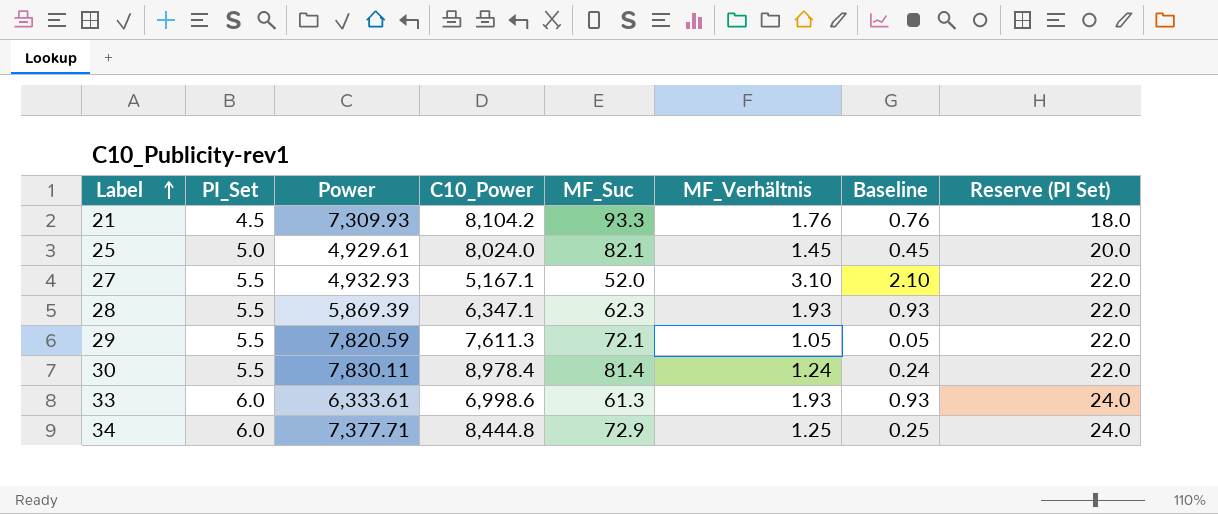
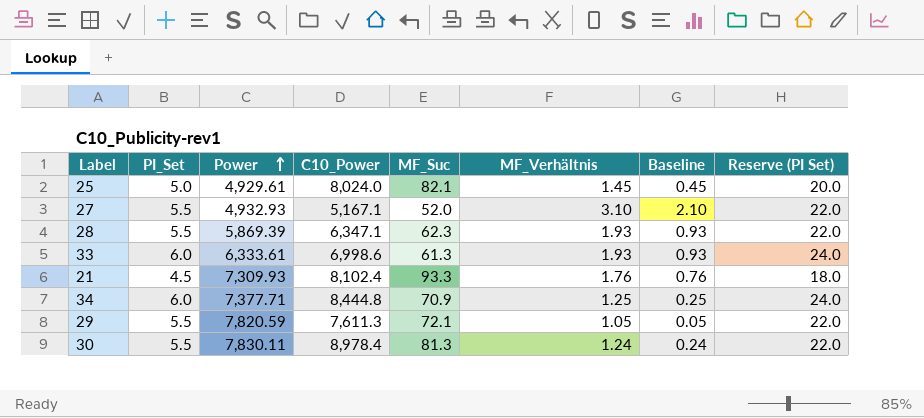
row order: Label ascending -> Power ascending
21 | C10_Power: 8,104.2 -> 8,102.4
34 | MF_Suc: 72.9 -> 70.9
30 | MF_Suc: 81.4 -> 81.3

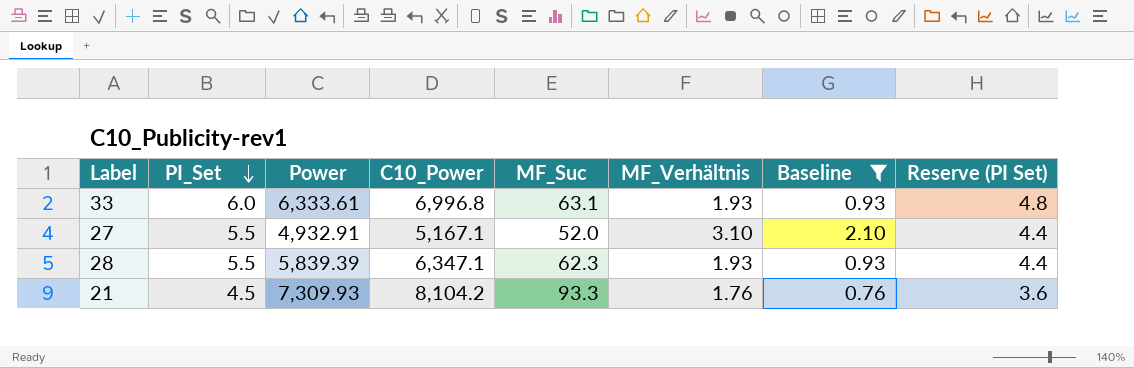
filter: none -> Baseline >= 0.76
row order: Power ascending -> PI_Set descending
column Reserve (PI Set) | formula: [PI_Set] * 4 -> [PI_Set] * 0.8
33 | C10_Power: 6,998.6 -> 6,996.8
33 | MF_Suc: 61.3 -> 63.1
27 | Power: 4,932.93 -> 4,932.91
28 | Power: 5,869.39 -> 5,839.39
21 | C10_Power: 8,102.4 -> 8,104.2

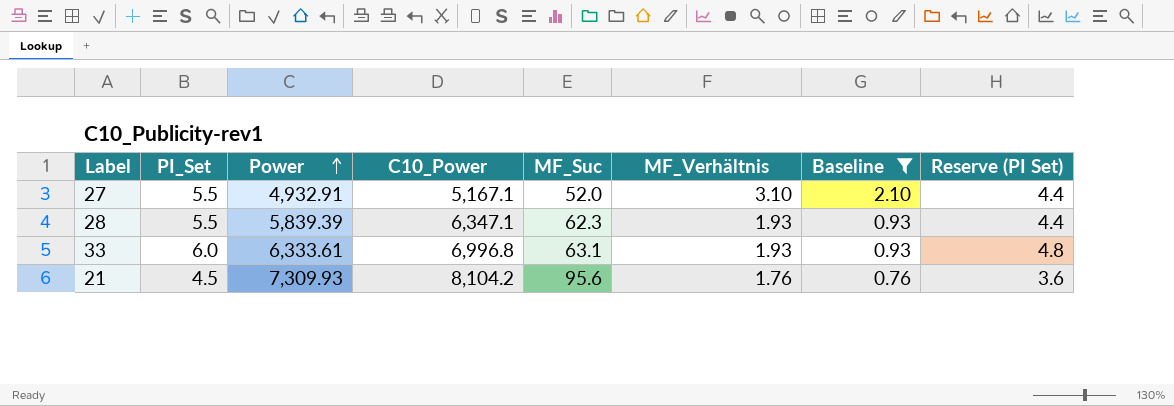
row order: PI_Set descending -> Power ascending
21 | MF_Suc: 93.3 -> 95.6

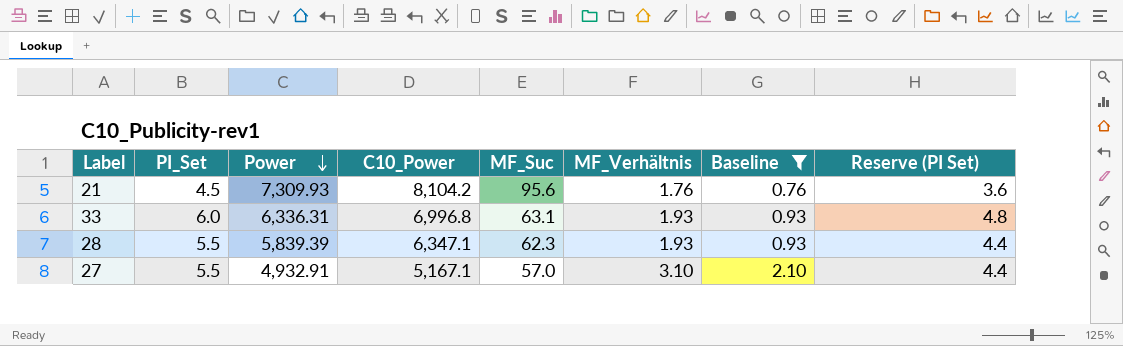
row order: Power ascending -> Power descending
33 | Power: 6,333.61 -> 6,336.31
27 | MF_Suc: 52.0 -> 57.0

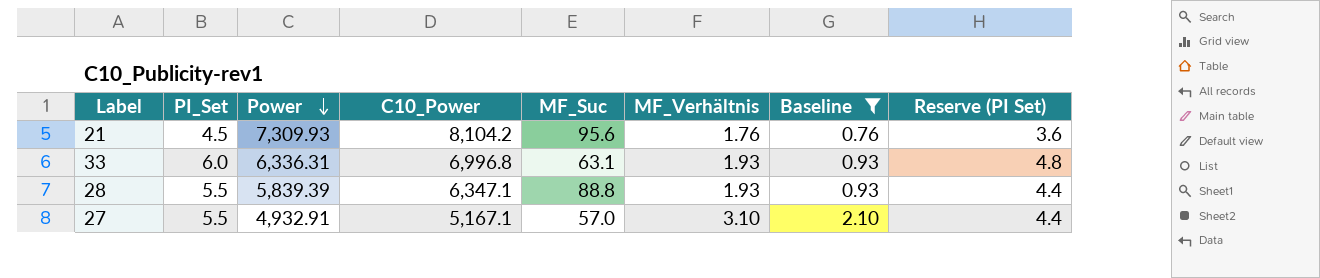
28 | MF_Suc: 62.3 -> 88.8

